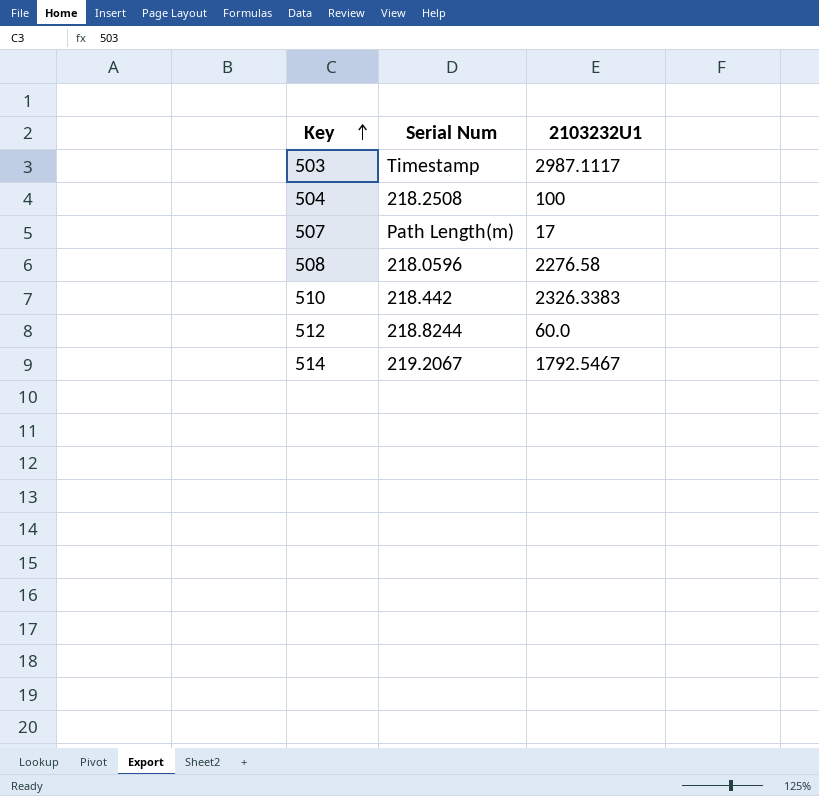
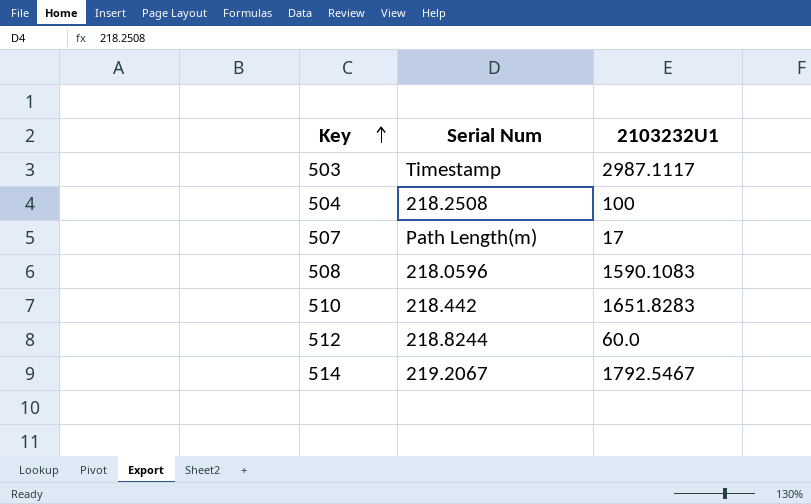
508 | 2103232U1: 2276.58 -> 1590.1083
510 | 2103232U1: 2326.3383 -> 1651.8283

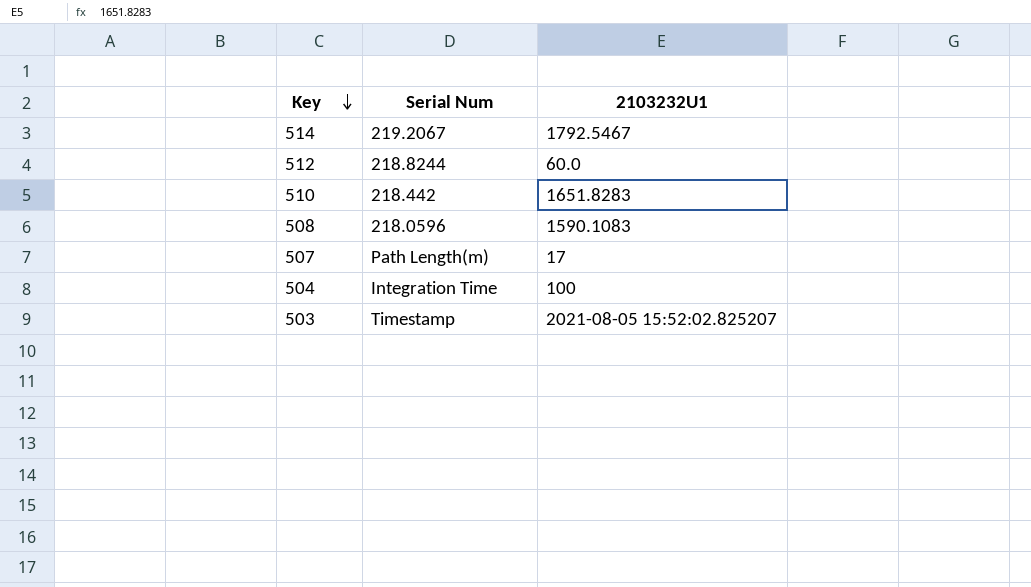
row order: Key ascending -> Key descending
504 | Serial Num: 218.2508 -> Integration Time
503 | 2103232U1: 2987.1117 -> 2021-08-05 15:52:02.825207

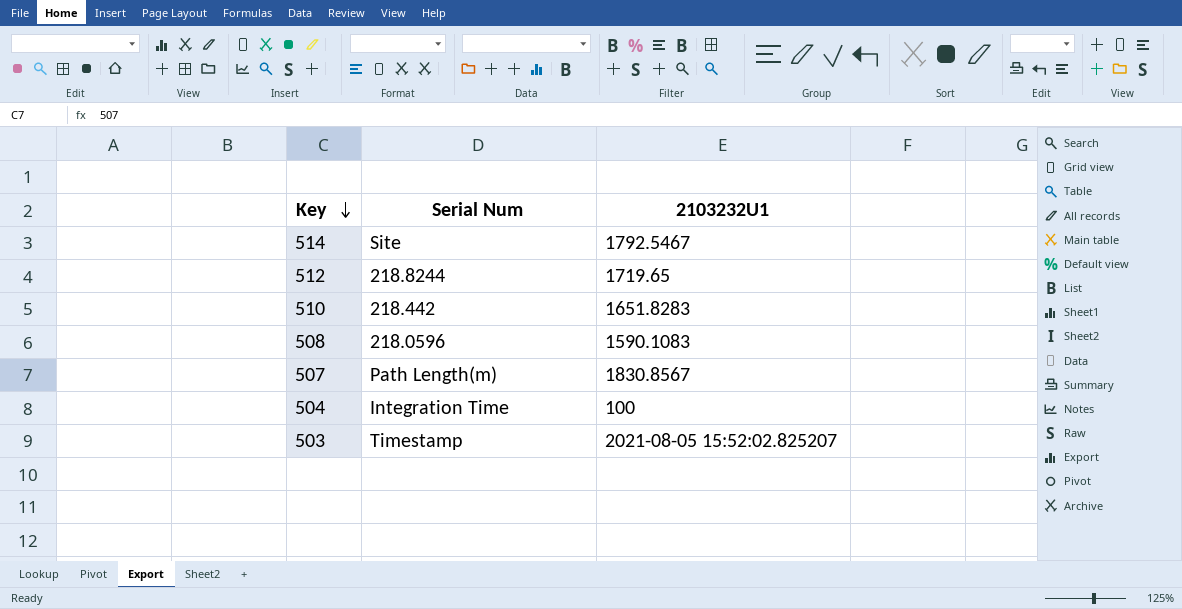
514 | Serial Num: 219.2067 -> Site
512 | 2103232U1: 60.0 -> 1719.65
507 | 2103232U1: 17 -> 1830.8567

